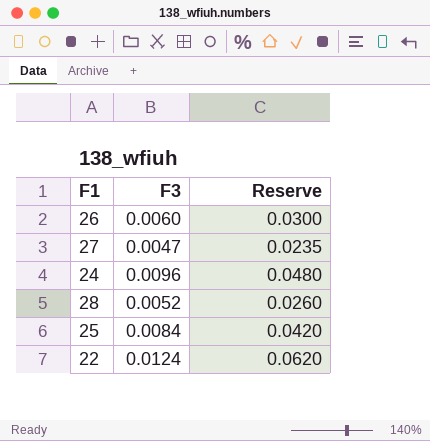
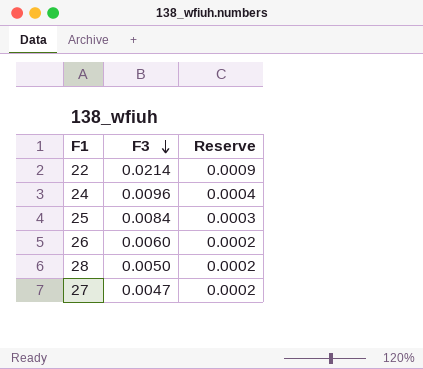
row order: none -> F3 descending
column Reserve | formula: [F3] * 5 -> [F3] * 0.04
22 | F3: 0.0124 -> 0.0214
28 | F3: 0.0052 -> 0.0050

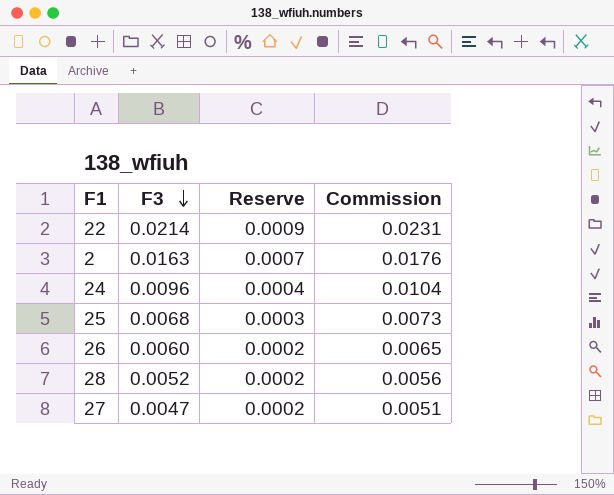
column Commission | formula: none -> [F3] * 1.08
row 2: none -> 0.0163 | 0.0007 | 0.0176
25 | F3: 0.0084 -> 0.0068
28 | F3: 0.0050 -> 0.0052

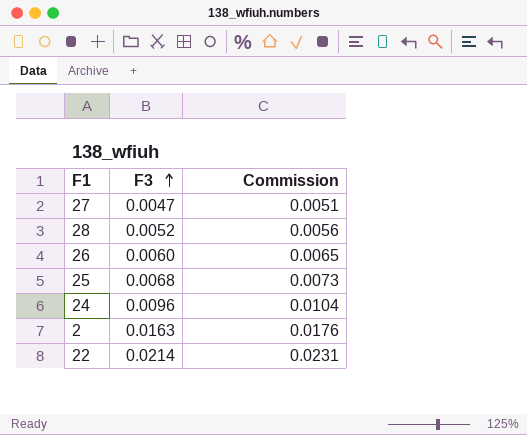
row order: F3 descending -> F3 ascending
column Reserve | formula: [F3] * 0.04 -> none

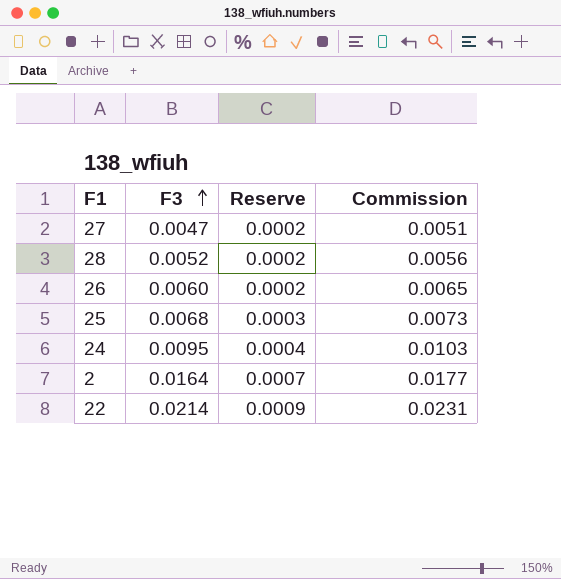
column Reserve | formula: none -> [F3] * 0.04
24 | F3: 0.0096 -> 0.0095
24 | Commission: 0.0104 -> 0.0103
2 | F3: 0.0163 -> 0.0164
2 | Commission: 0.0176 -> 0.0177

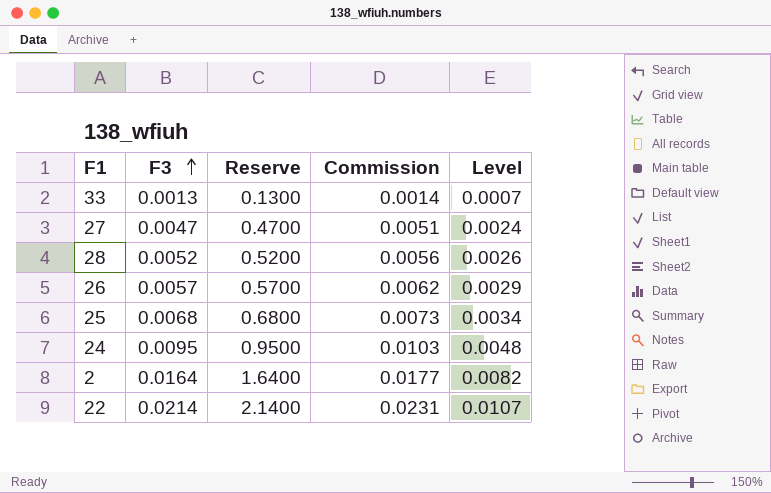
column Reserve | formula: [F3] * 0.04 -> [F3] * 100
column Level | formula: none -> [F3] * 0.5
row 33: none -> 0.0013 | 0.1300 | 0.0014 | 0.0007
26 | F3: 0.0060 -> 0.0057
26 | Commission: 0.0065 -> 0.0062

